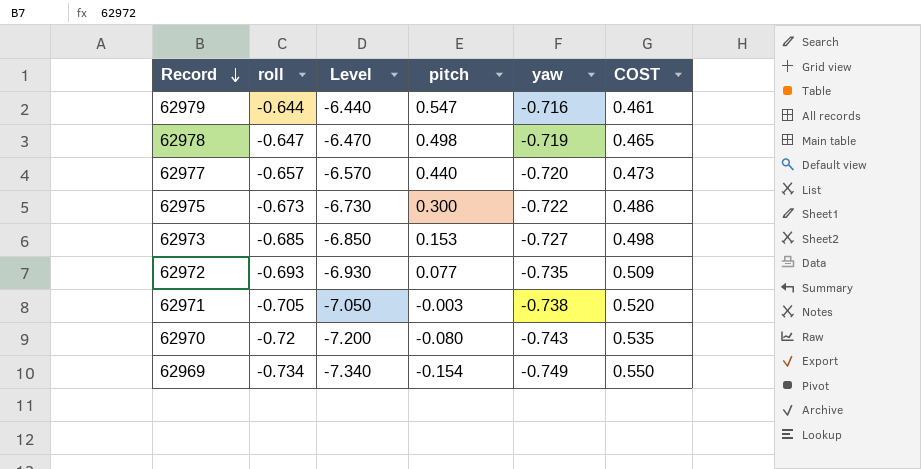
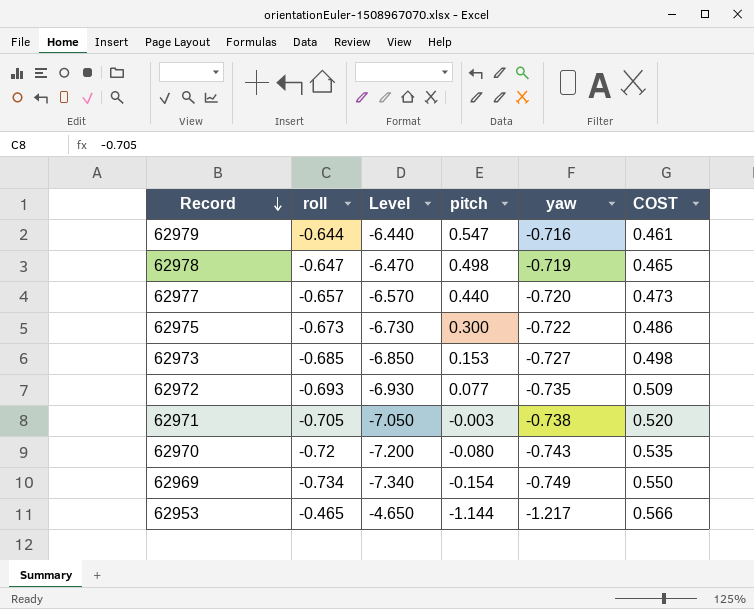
row 62953: none -> -0.465 | -4.650 | -1.144 | -1.217 | 0.566

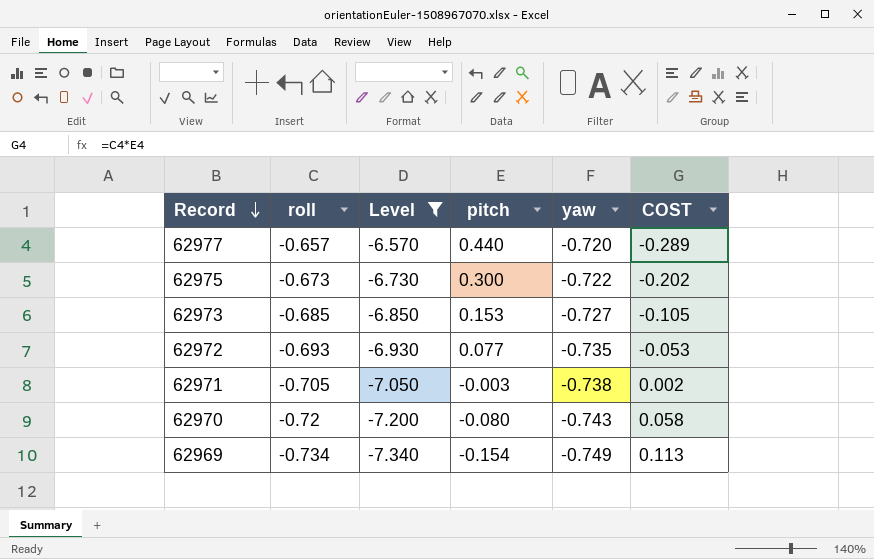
filter: none -> Level <= -6.570
column COST | formula: [roll] * [yaw] -> [roll] * [pitch]

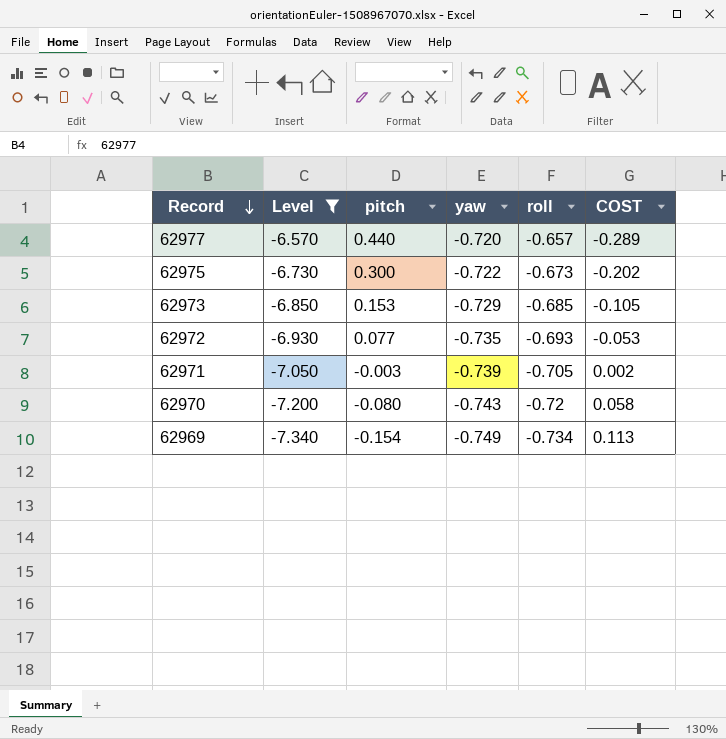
column roll | position: 2 -> 5
62973 | yaw: -0.727 -> -0.729
62971 | yaw: -0.738 -> -0.739

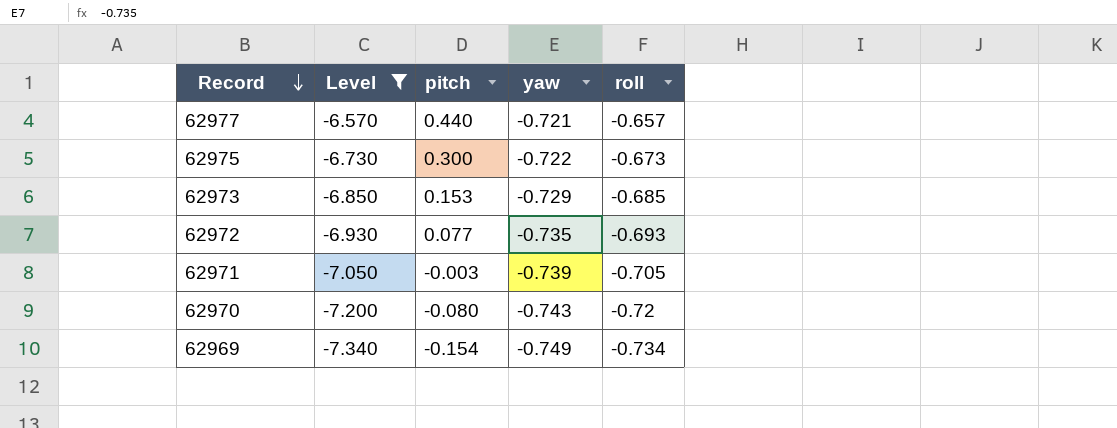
column COST | formula: [pitch] * [roll] -> none
62977 | yaw: -0.720 -> -0.721

